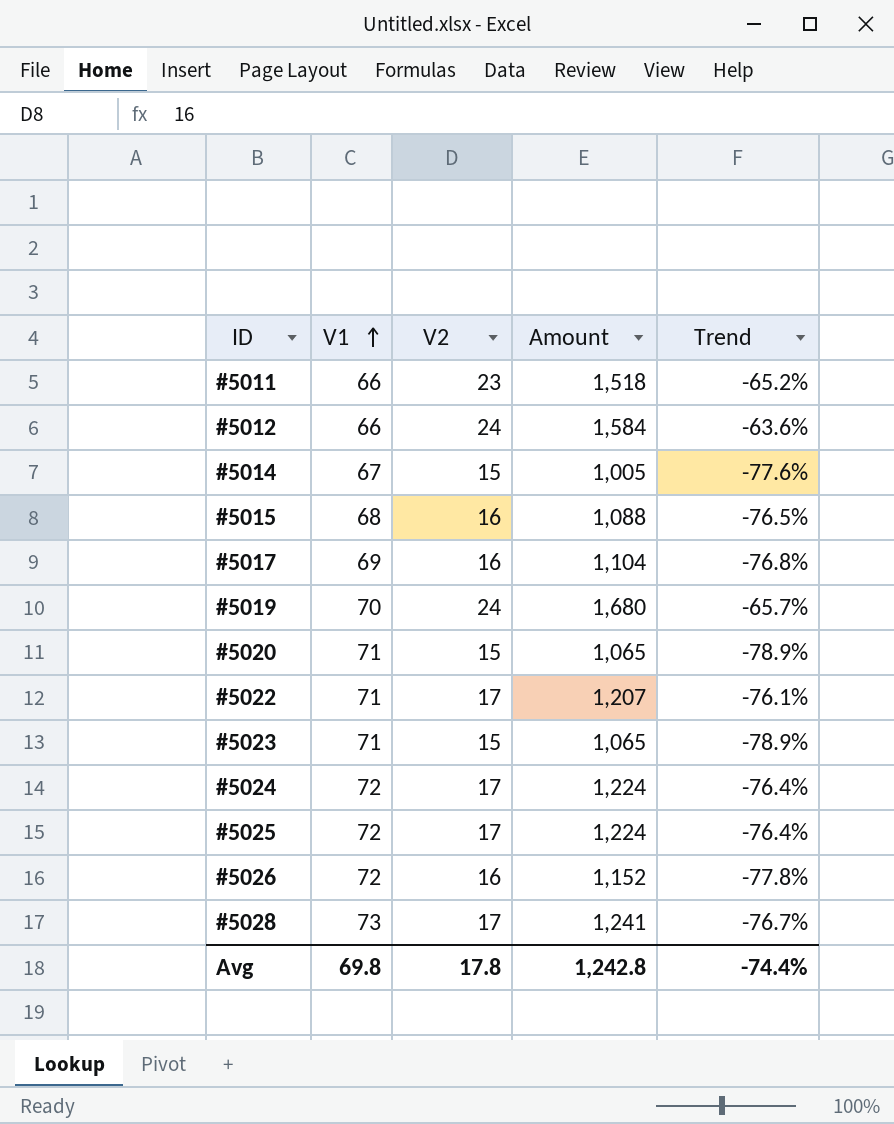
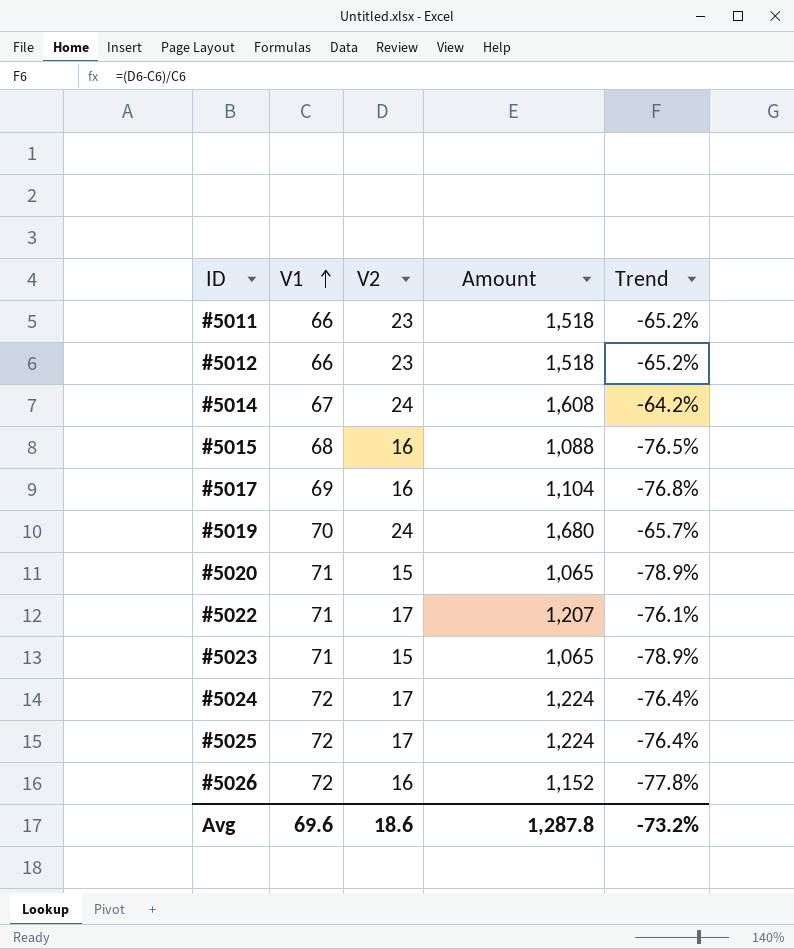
row #5028: 73 | 17 | 1,241 | -76.7% -> none
#5012 | V2: 24 -> 23
#5012 | Amount: 1,584 -> 1,518
#5012 | Trend: -63.6% -> -65.2%
#5014 | V2: 15 -> 24
#5014 | Amount: 1,005 -> 1,608
#5014 | Trend: -77.6% -> -64.2%
Avg | V1: 69.8 -> 69.6
Avg | V2: 17.8 -> 18.6
Avg | Amount: 1,242.8 -> 1,287.8
Avg | Trend: -74.4% -> -73.2%

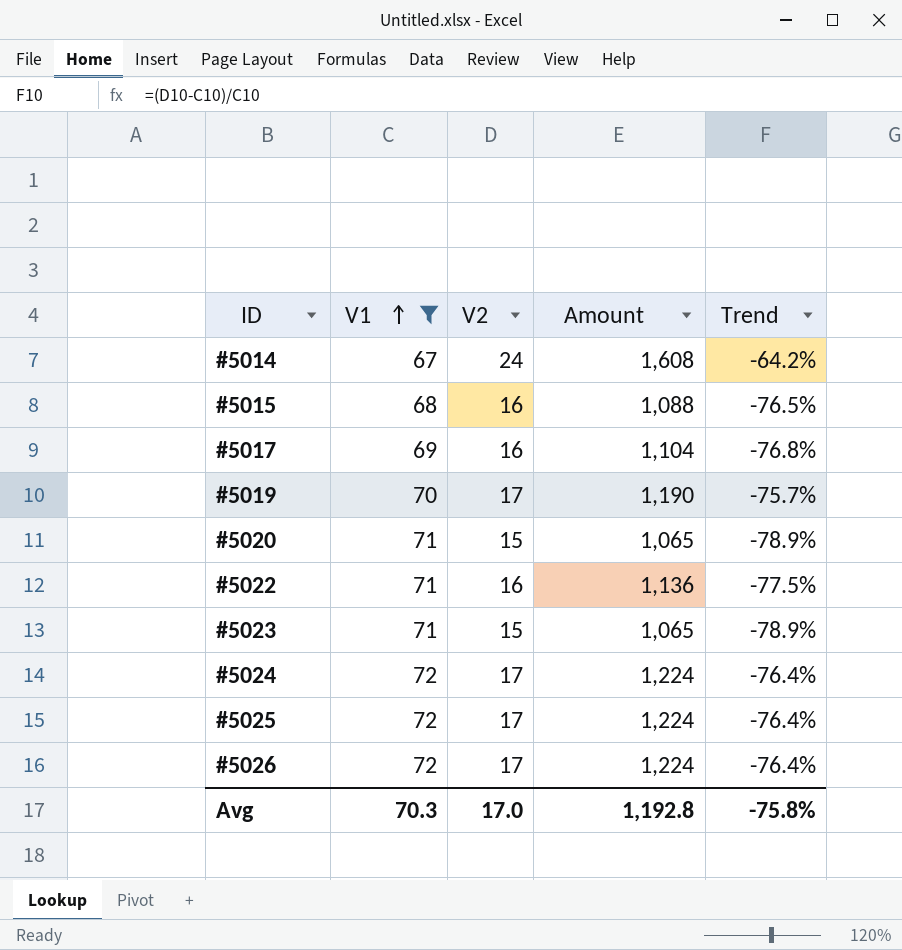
filter: none -> V1 != 66
#5019 | V2: 24 -> 17
#5019 | Amount: 1,680 -> 1,190
#5019 | Trend: -65.7% -> -75.7%
#5022 | V2: 17 -> 16
#5022 | Amount: 1,207 -> 1,136
#5022 | Trend: -76.1% -> -77.5%
#5026 | V2: 16 -> 17
#5026 | Amount: 1,152 -> 1,224
#5026 | Trend: -77.8% -> -76.4%
Avg | V1: 69.6 -> 70.3
Avg | V2: 18.6 -> 17.0
Avg | Amount: 1,287.8 -> 1,192.8
Avg | Trend: -73.2% -> -75.8%

